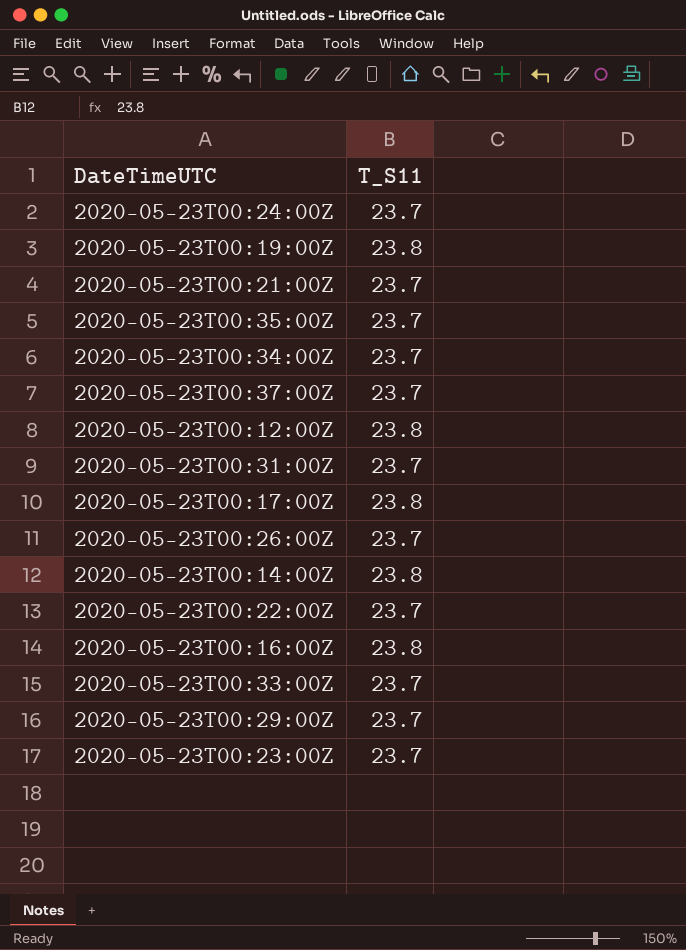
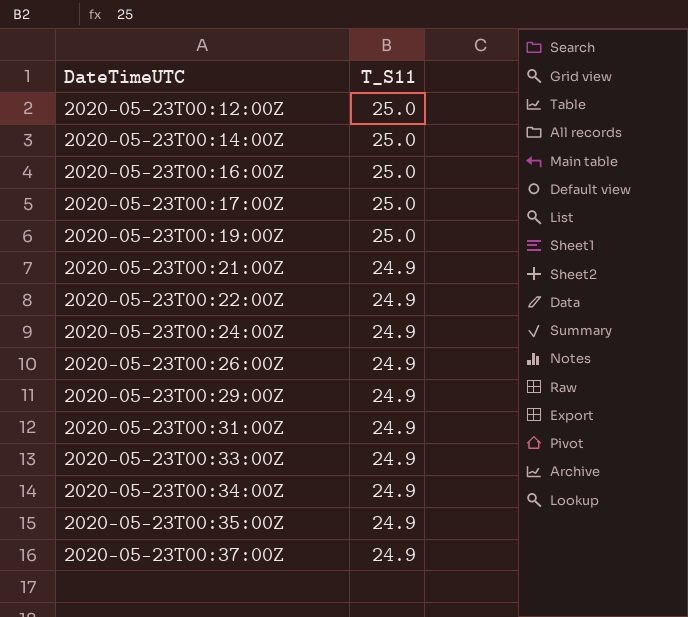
row order: none -> DateTimeUTC ascending
row 2020-05-23T00:23:00Z: 23.7 -> none
2020-05-23T00:12:00Z | T_S11: 23.8 -> 25.0
2020-05-23T00:14:00Z | T_S11: 23.8 -> 25.0
2020-05-23T00:16:00Z | T_S11: 23.8 -> 25.0
2020-05-23T00:17:00Z | T_S11: 23.8 -> 25.0
2020-05-23T00:19:00Z | T_S11: 23.8 -> 25.0
2020-05-23T00:21:00Z | T_S11: 23.7 -> 24.9
2020-05-23T00:22:00Z | T_S11: 23.7 -> 24.9
2020-05-23T00:24:00Z | T_S11: 23.7 -> 24.9
2020-05-23T00:26:00Z | T_S11: 23.7 -> 24.9
2020-05-23T00:29:00Z | T_S11: 23.7 -> 24.9
2020-05-23T00:31:00Z | T_S11: 23.7 -> 24.9
2020-05-23T00:33:00Z | T_S11: 23.7 -> 24.9
2020-05-23T00:34:00Z | T_S11: 23.7 -> 24.9
2020-05-23T00:35:00Z | T_S11: 23.7 -> 24.9
2020-05-23T00:37:00Z | T_S11: 23.7 -> 24.9

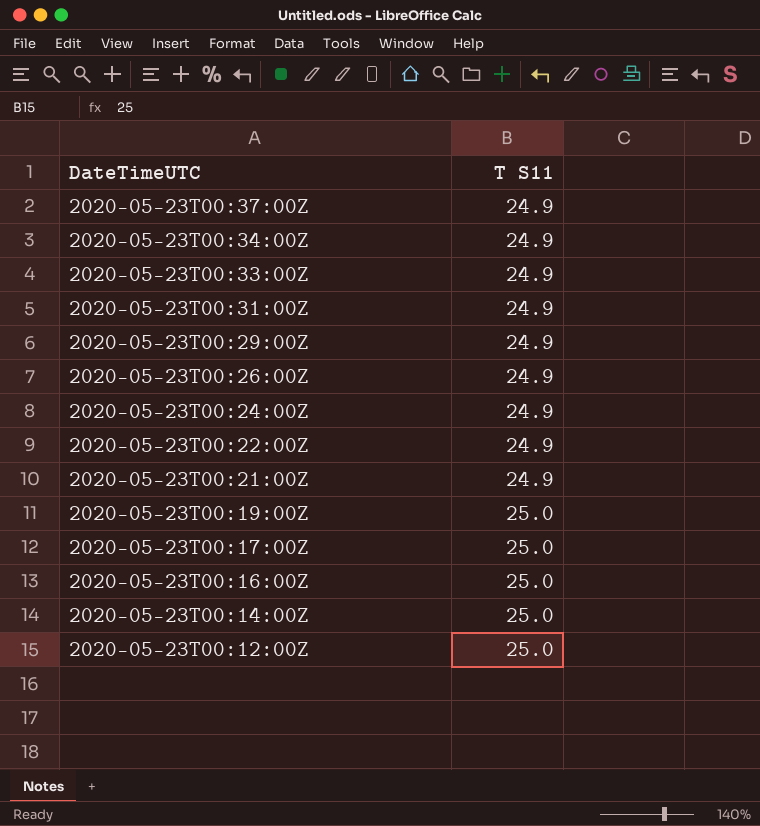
row order: DateTimeUTC ascending -> DateTimeUTC descending
column name: T_S11 -> T S11
row 2020-05-23T00:35:00Z: 24.9 -> none

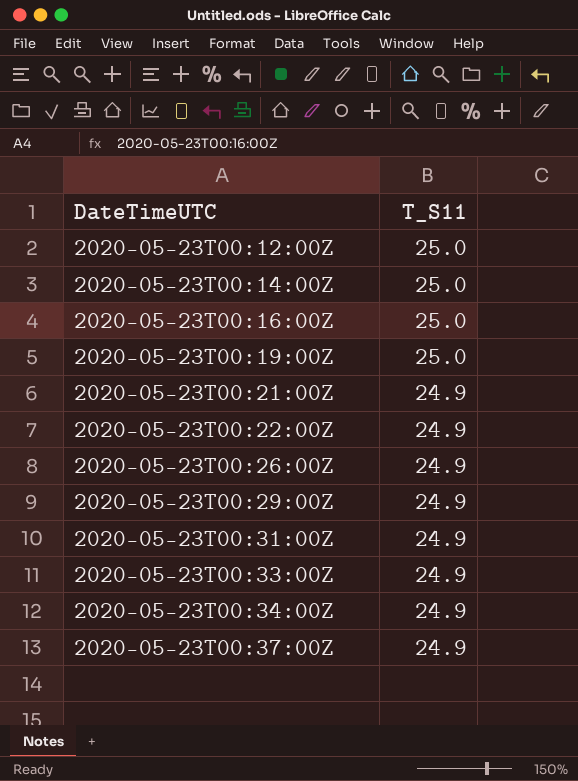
row order: DateTimeUTC descending -> DateTimeUTC ascending
column name: T S11 -> T_S11
row 2020-05-23T00:24:00Z: 24.9 -> none
row 2020-05-23T00:17:00Z: 25.0 -> none

